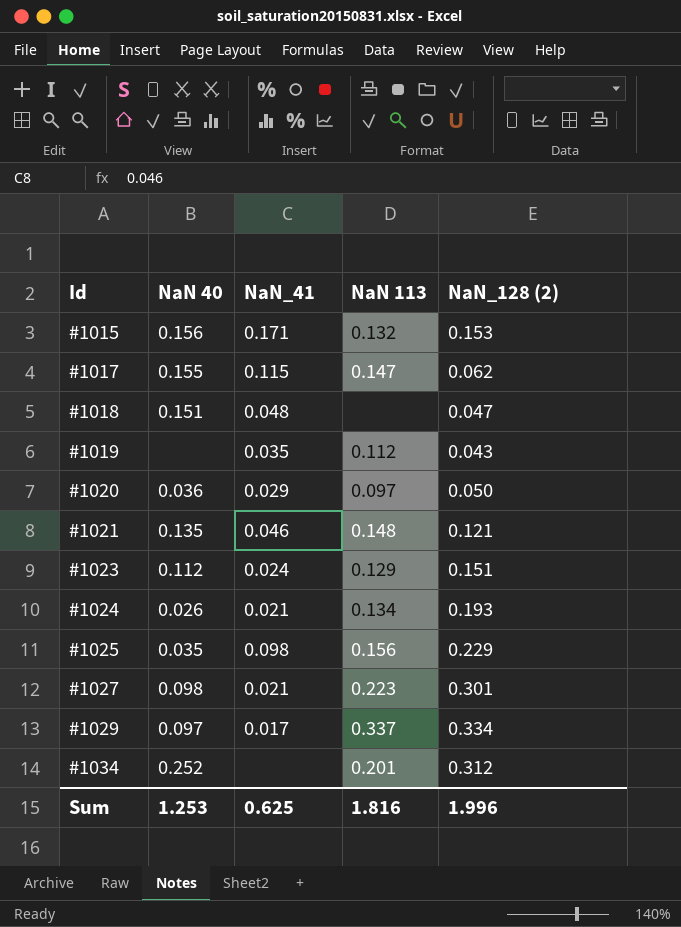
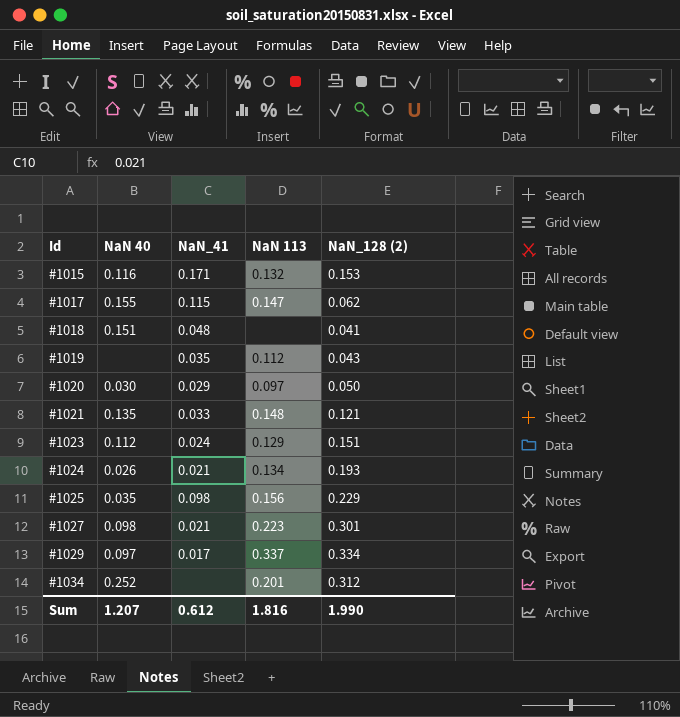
#1015 | NaN 40: 0.156 -> 0.116
#1018 | NaN_128 (2): 0.047 -> 0.041
#1020 | NaN 40: 0.036 -> 0.030
#1021 | NaN_41: 0.046 -> 0.033
Sum | NaN 40: 1.253 -> 1.207
Sum | NaN_41: 0.625 -> 0.612
Sum | NaN_128 (2): 1.996 -> 1.990

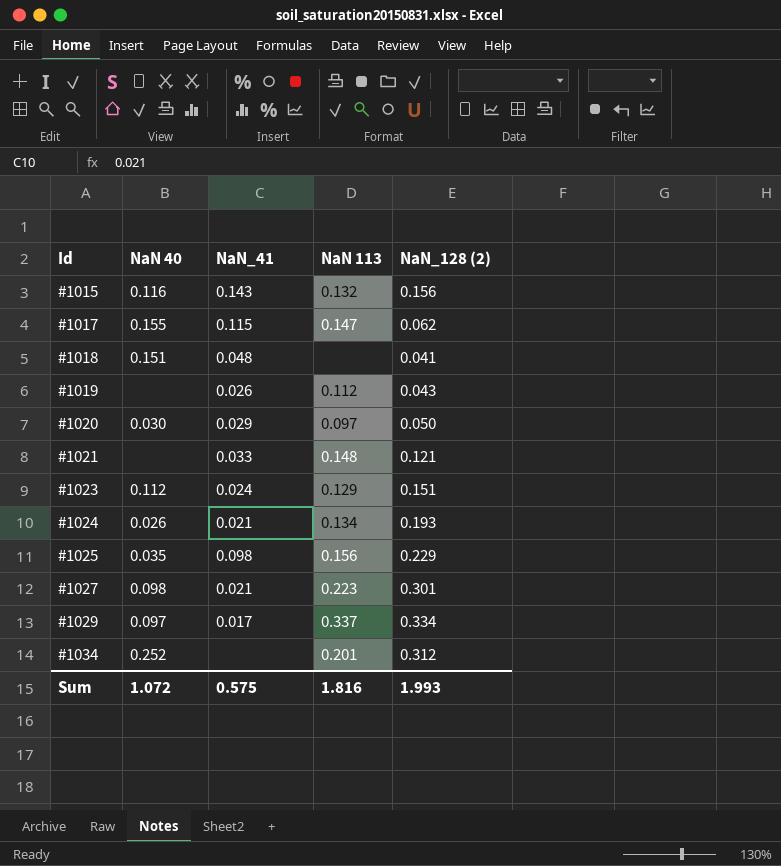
#1015 | NaN_41: 0.171 -> 0.143
#1015 | NaN_128 (2): 0.153 -> 0.156
#1019 | NaN_41: 0.035 -> 0.026
#1021 | NaN 40: 0.135 -> none
Sum | NaN 40: 1.207 -> 1.072
Sum | NaN_41: 0.612 -> 0.575
Sum | NaN_128 (2): 1.990 -> 1.993

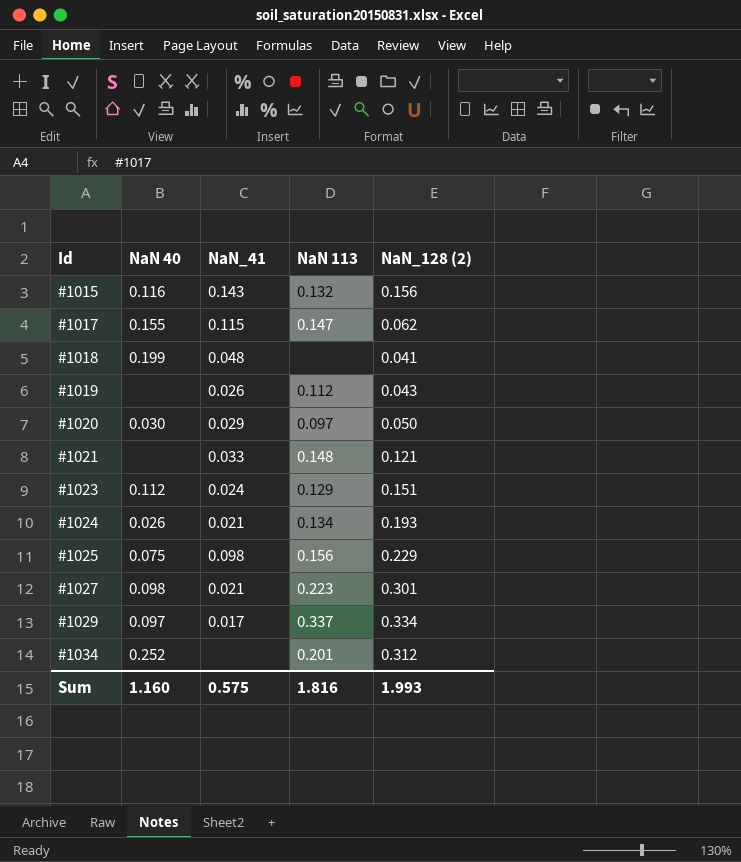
#1018 | NaN 40: 0.151 -> 0.199
#1025 | NaN 40: 0.035 -> 0.075
Sum | NaN 40: 1.072 -> 1.160

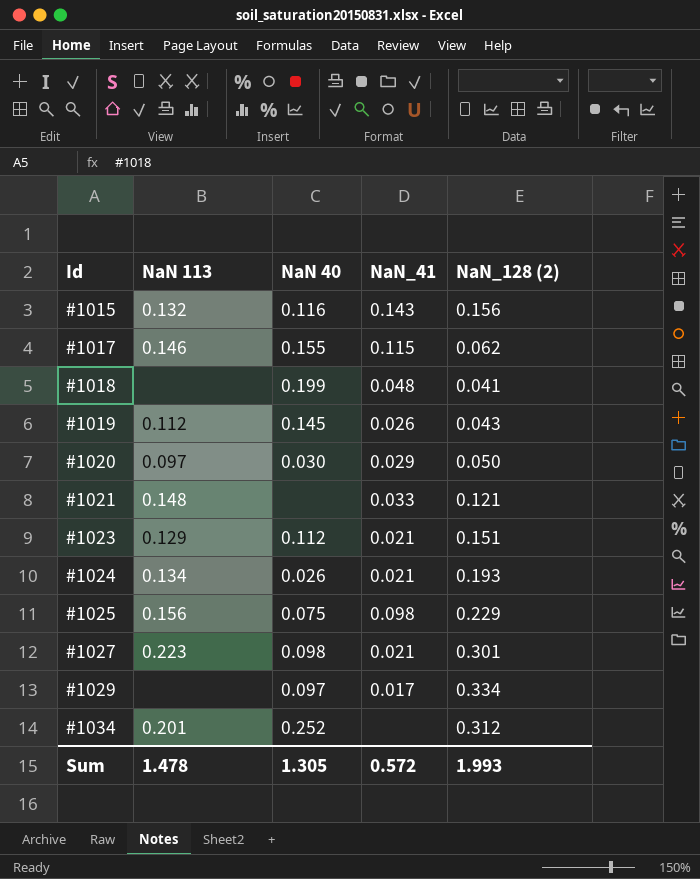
column NaN 113 | position: 4 -> 2
#1017 | NaN 113: 0.147 -> 0.146
#1019 | NaN 40: none -> 0.145
#1023 | NaN_41: 0.024 -> 0.021
#1029 | NaN 113: 0.337 -> none
Sum | NaN 113: 1.816 -> 1.478
Sum | NaN 40: 1.160 -> 1.305
Sum | NaN_41: 0.575 -> 0.572

